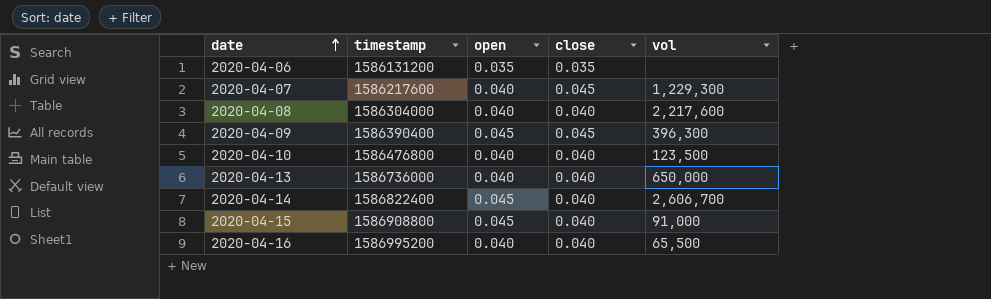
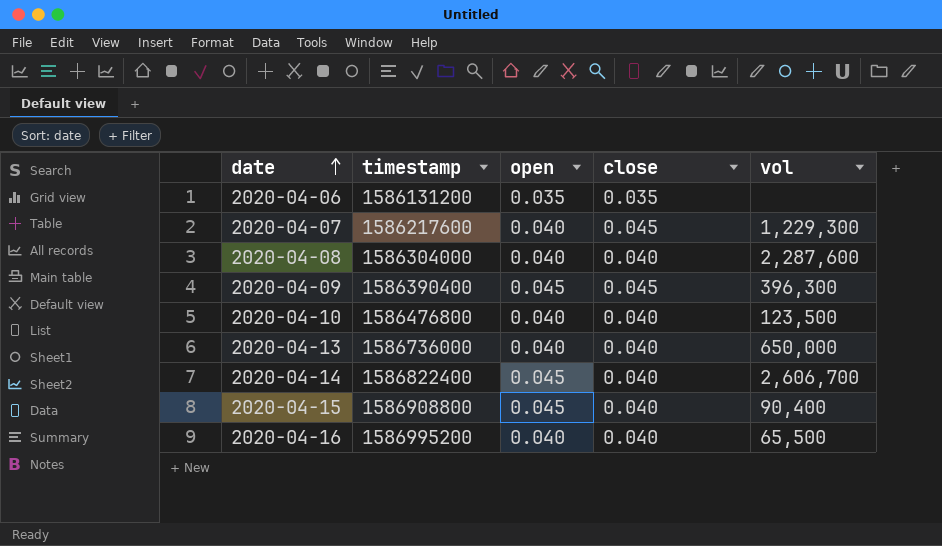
2020-04-08 | vol: 2,217,600 -> 2,287,600
2020-04-15 | vol: 91,000 -> 90,400

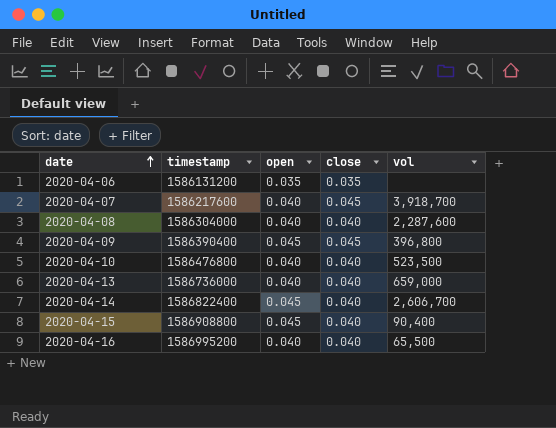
2020-04-07 | vol: 1,229,300 -> 3,918,700
2020-04-09 | vol: 396,300 -> 396,800
2020-04-10 | vol: 123,500 -> 523,500
2020-04-13 | vol: 650,000 -> 659,000

